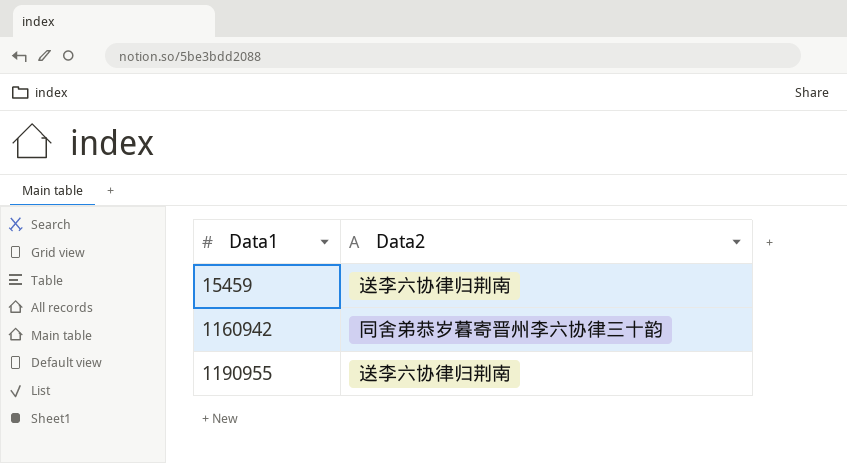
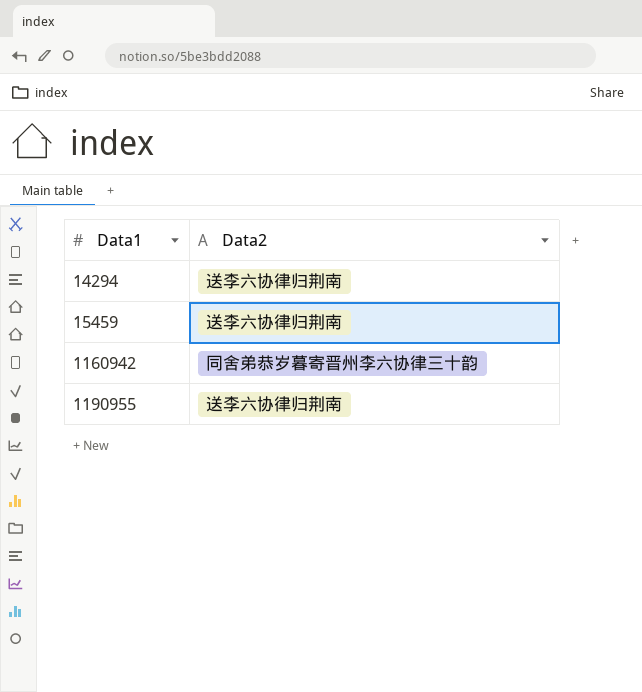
row 14294: none -> 送李六协律归荆南

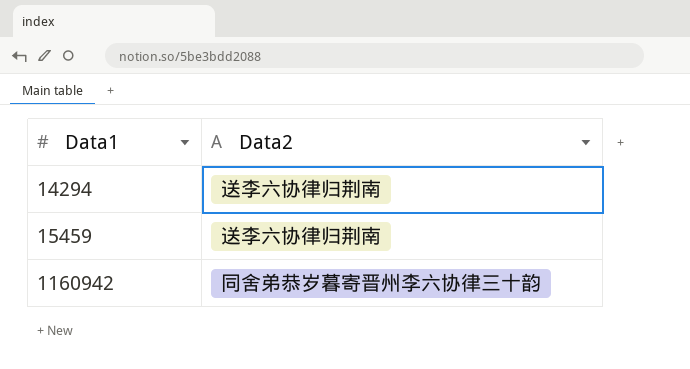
row 1190955: 送李六协律归荆南 -> none

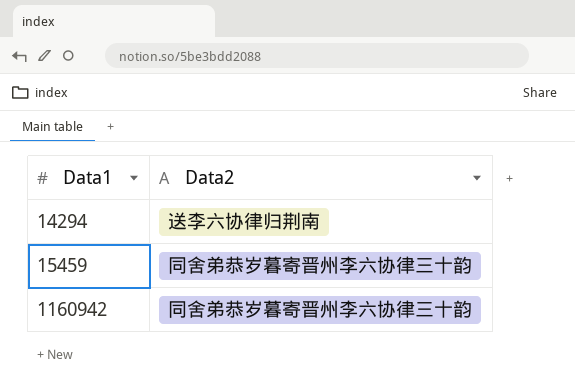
15459 | Data2: 送李六协律归荆南 -> 同舍弟恭岁暮寄晋州李六协律三十韵

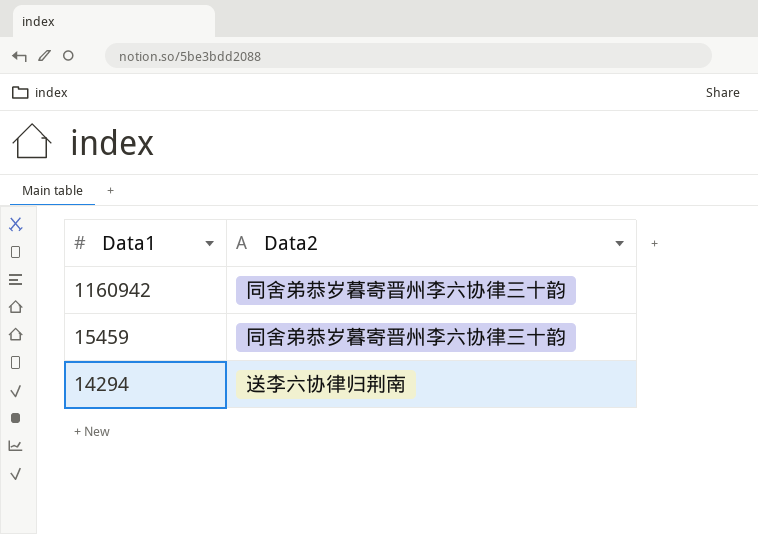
row order: Data1 ascending -> Data1 descending

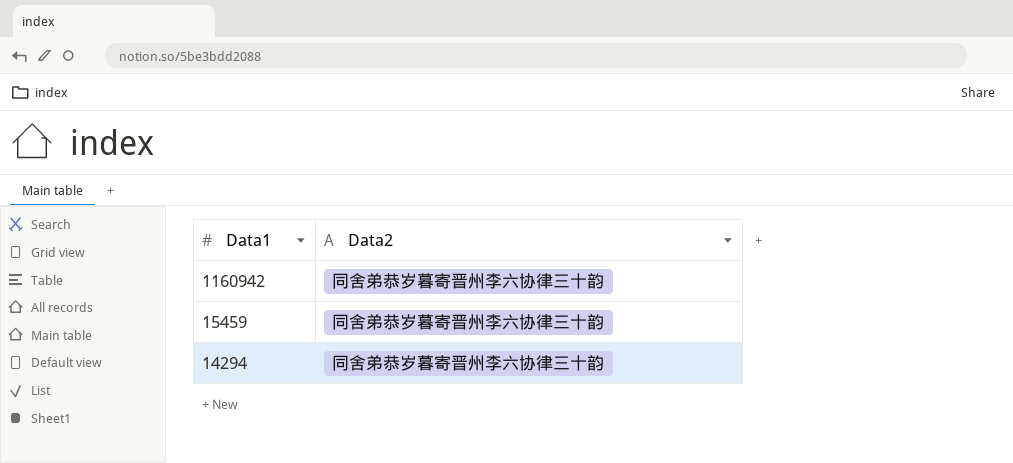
14294 | Data2: 送李六协律归荆南 -> 同舍弟恭岁暮寄晋州李六协律三十韵

